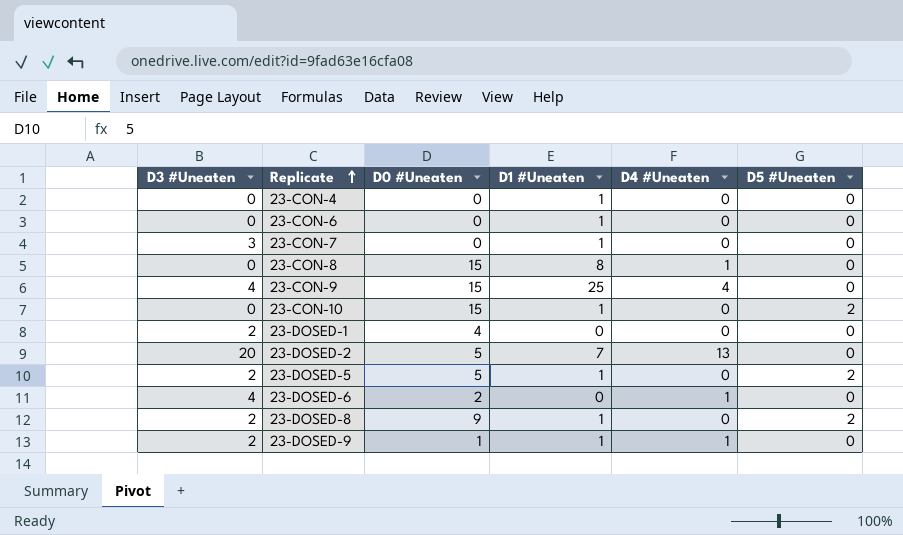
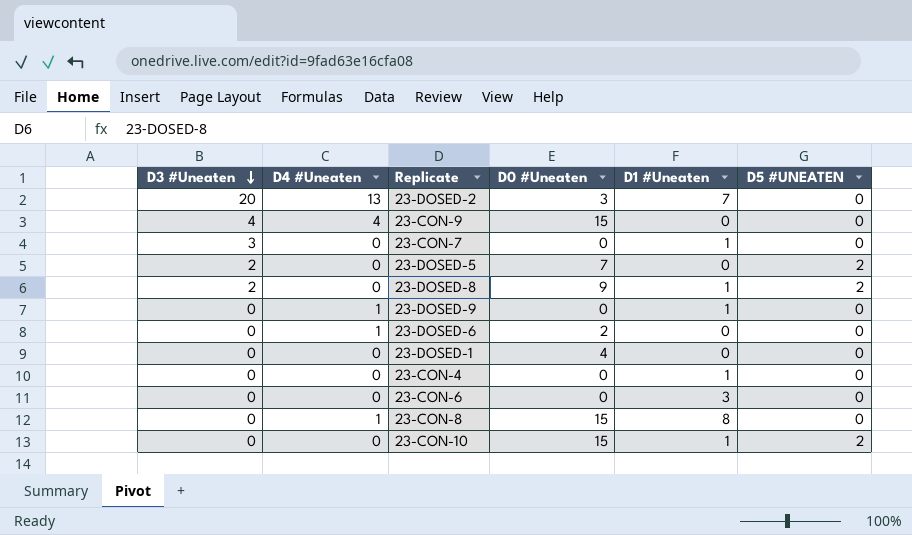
row order: Replicate ascending -> D3 #Uneaten descending
column D4 #Uneaten | position: 5 -> 2
column name: D5 #Uneaten -> D5 #UNEATEN
23-DOSED-2 | D0 #Uneaten: 5 -> 3
23-CON-9 | D1 #Uneaten: 25 -> 0
23-DOSED-5 | D0 #Uneaten: 5 -> 7
23-DOSED-5 | D1 #Uneaten: 1 -> 0
23-DOSED-9 | D3 #Uneaten: 2 -> 0
23-DOSED-9 | D0 #Uneaten: 1 -> 0
23-DOSED-6 | D3 #Uneaten: 4 -> 0
23-DOSED-1 | D3 #Uneaten: 2 -> 0
23-CON-6 | D1 #Uneaten: 1 -> 3

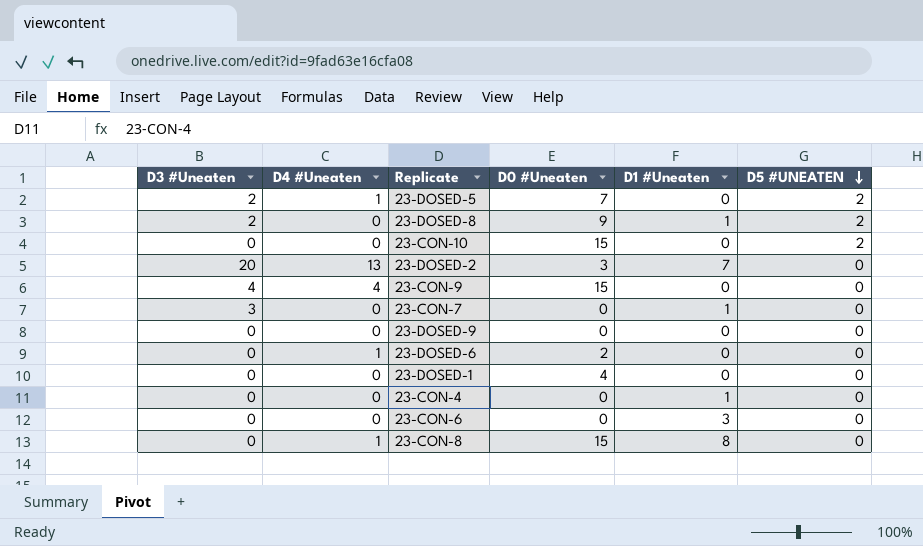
row order: D3 #Uneaten descending -> D5 #UNEATEN descending
23-DOSED-5 | D4 #Uneaten: 0 -> 1
23-CON-10 | D1 #Uneaten: 1 -> 0
23-DOSED-9 | D4 #Uneaten: 1 -> 0
23-DOSED-9 | D1 #Uneaten: 1 -> 0

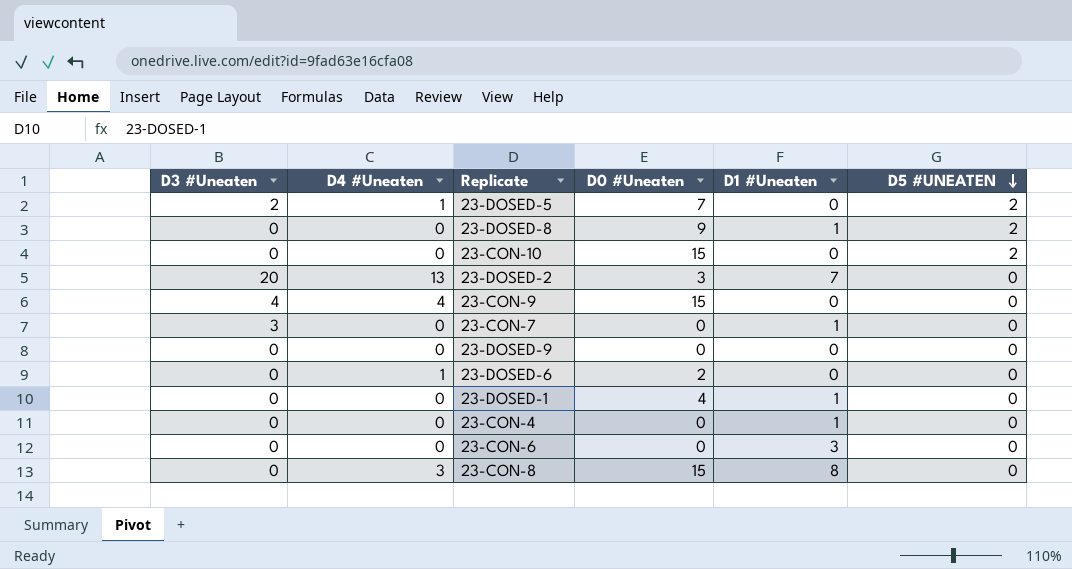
23-DOSED-8 | D3 #Uneaten: 2 -> 0
23-DOSED-1 | D1 #Uneaten: 0 -> 1
23-CON-8 | D4 #Uneaten: 1 -> 3

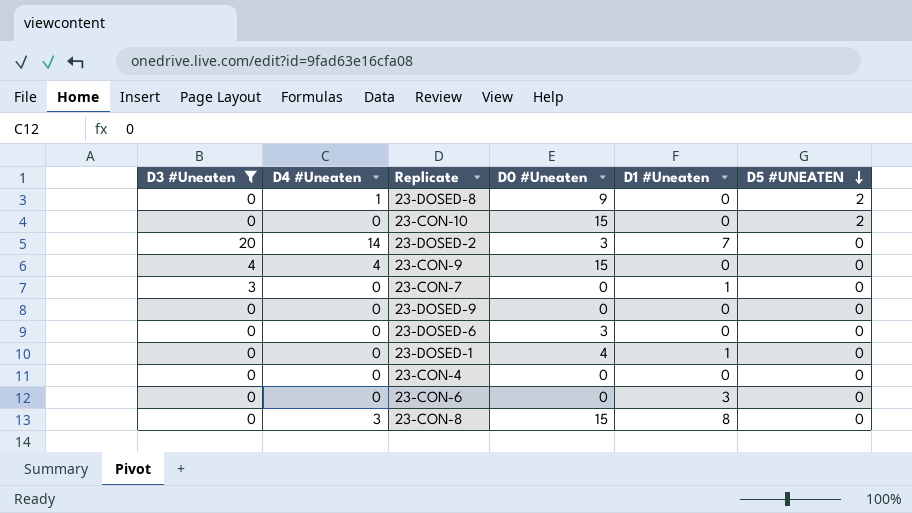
filter: none -> D3 #Uneaten != 2
23-DOSED-8 | D4 #Uneaten: 0 -> 1
23-DOSED-8 | D1 #Uneaten: 1 -> 0
23-DOSED-2 | D4 #Uneaten: 13 -> 14
23-DOSED-6 | D4 #Uneaten: 1 -> 0
23-DOSED-6 | D0 #Uneaten: 2 -> 3
23-CON-4 | D1 #Uneaten: 1 -> 0

